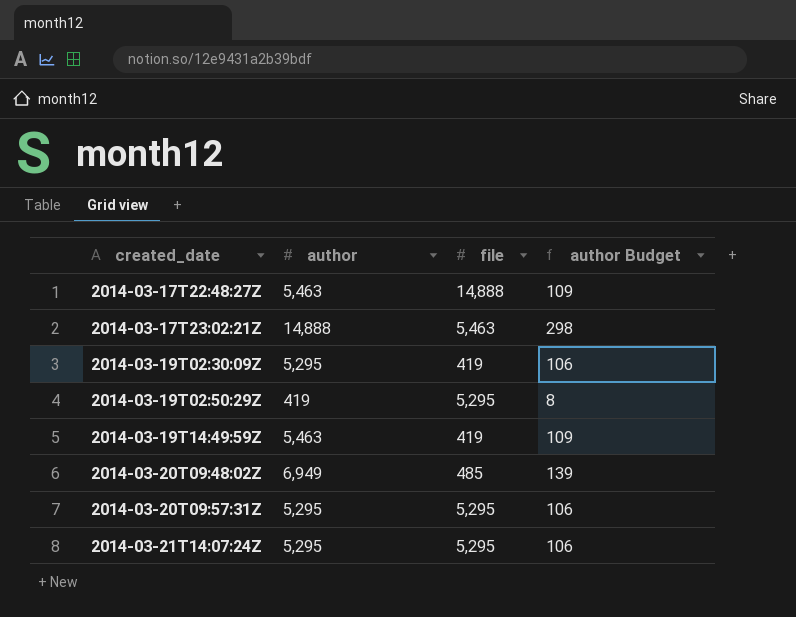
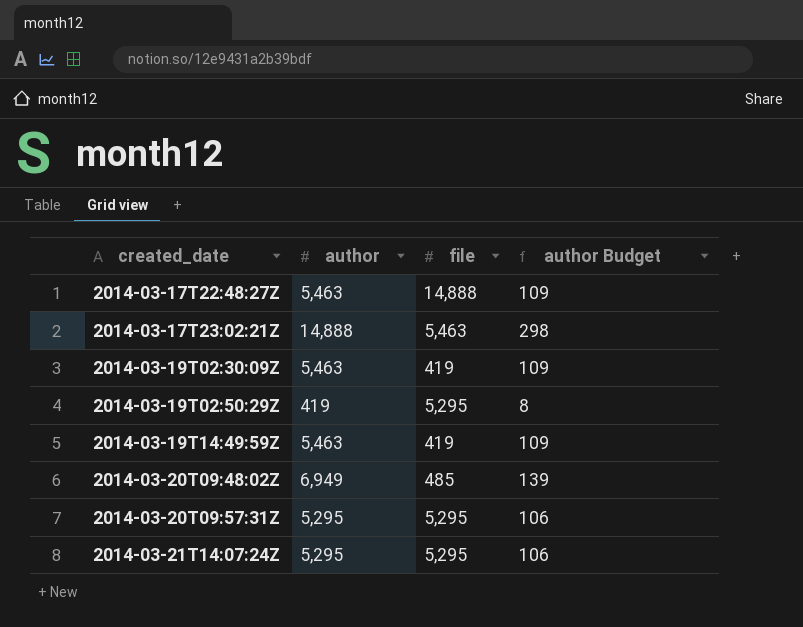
2014-03-19T02:30:09Z | author: 5,295 -> 5,463
2014-03-19T02:30:09Z | author Budget: 106 -> 109

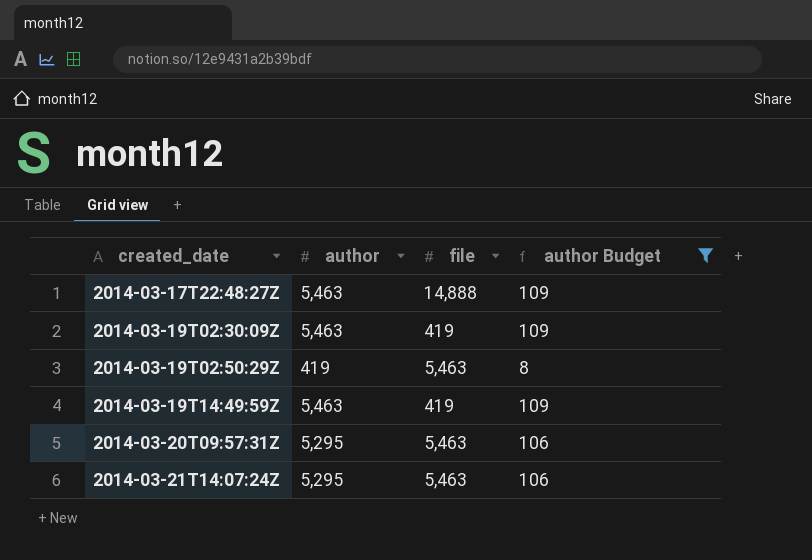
filter: none -> author Budget <= 109
2014-03-19T02:50:29Z | file: 5,295 -> 5,463
2014-03-20T09:57:31Z | file: 5,295 -> 5,463
2014-03-21T14:07:24Z | file: 5,295 -> 5,463

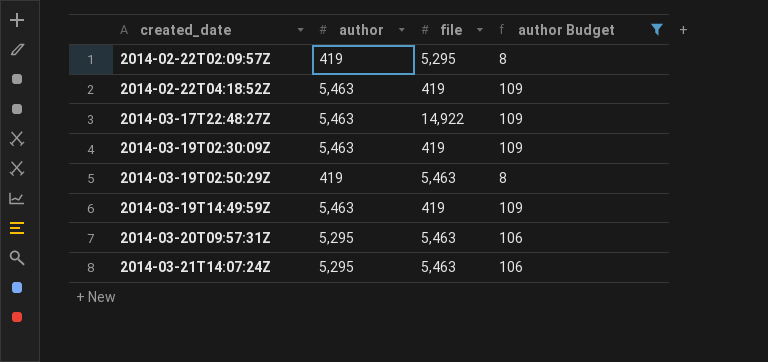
row 2014-02-22T02:09:57Z: none -> 419 | 5,295 | 8
row 2014-02-22T04:18:52Z: none -> 5,463 | 419 | 109
2014-03-17T22:48:27Z | file: 14,888 -> 14,922

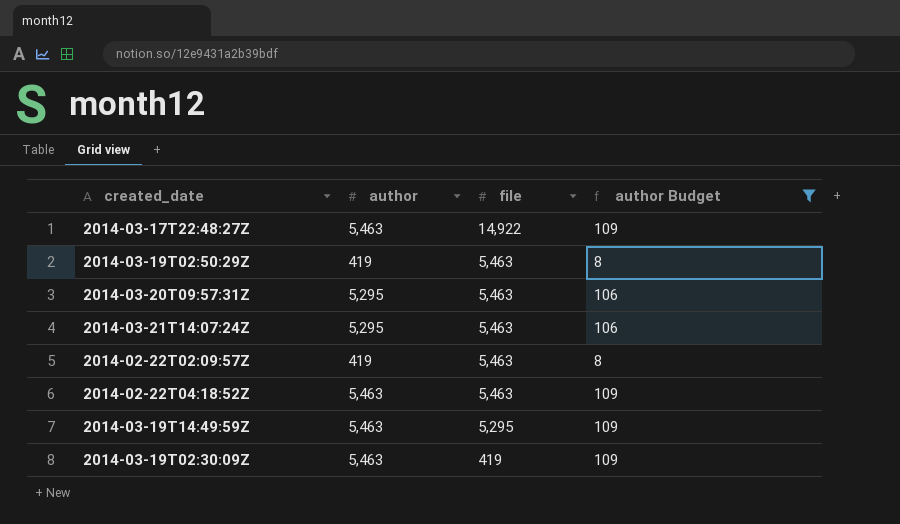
row order: created_date ascending -> file descending
2014-02-22T02:09:57Z | file: 5,295 -> 5,463
2014-02-22T04:18:52Z | file: 419 -> 5,463
2014-03-19T14:49:59Z | file: 419 -> 5,295

